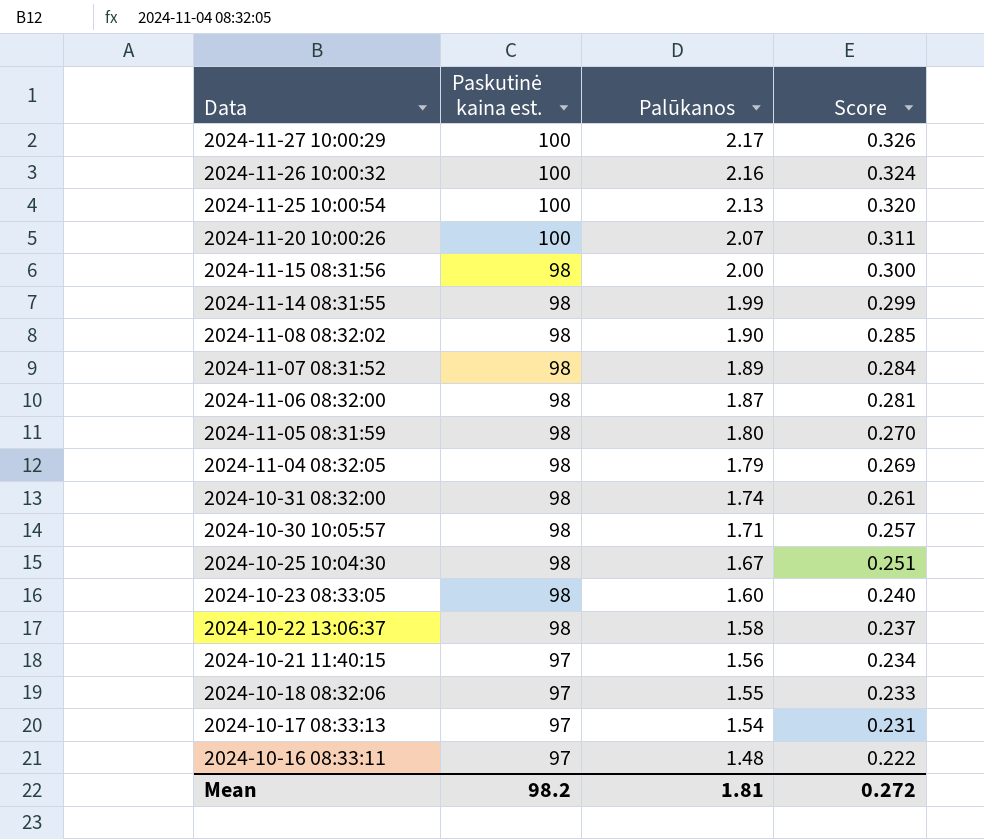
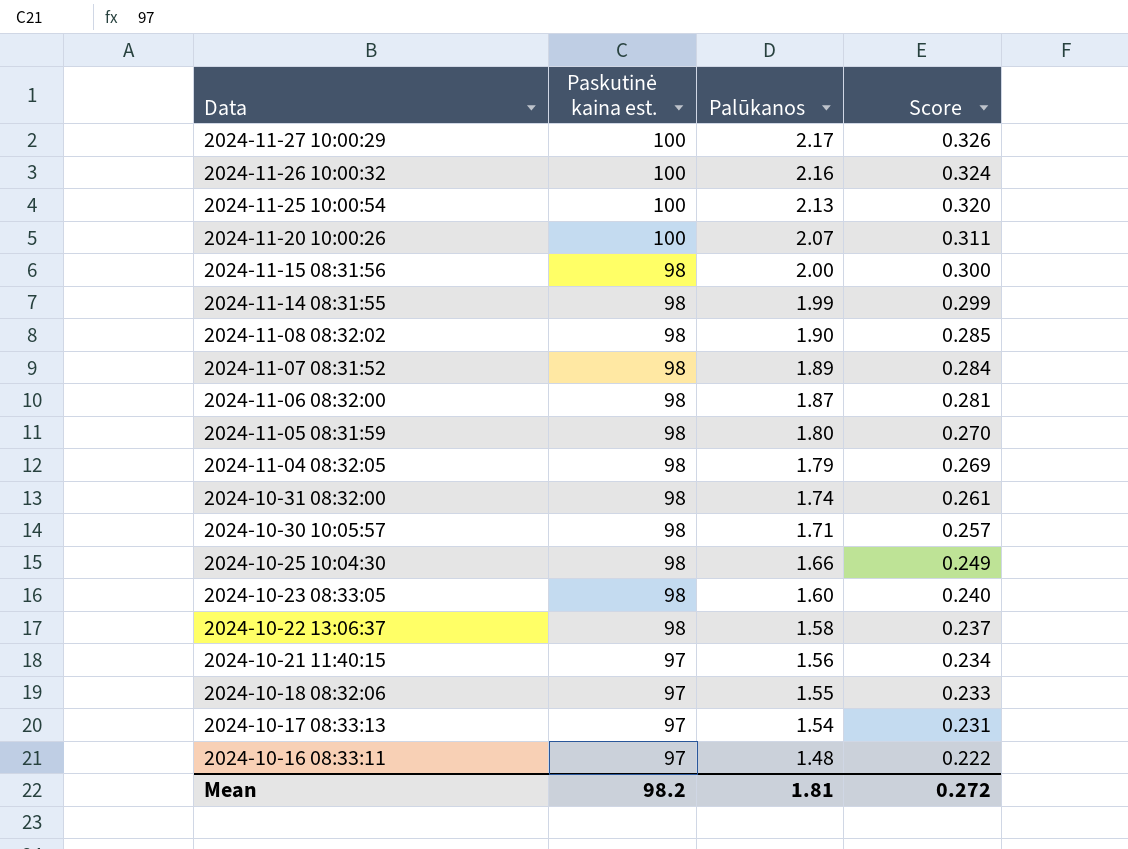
2024-10-25 10:04:30 | Palūkanos: 1.67 -> 1.66
2024-10-25 10:04:30 | Score: 0.251 -> 0.249

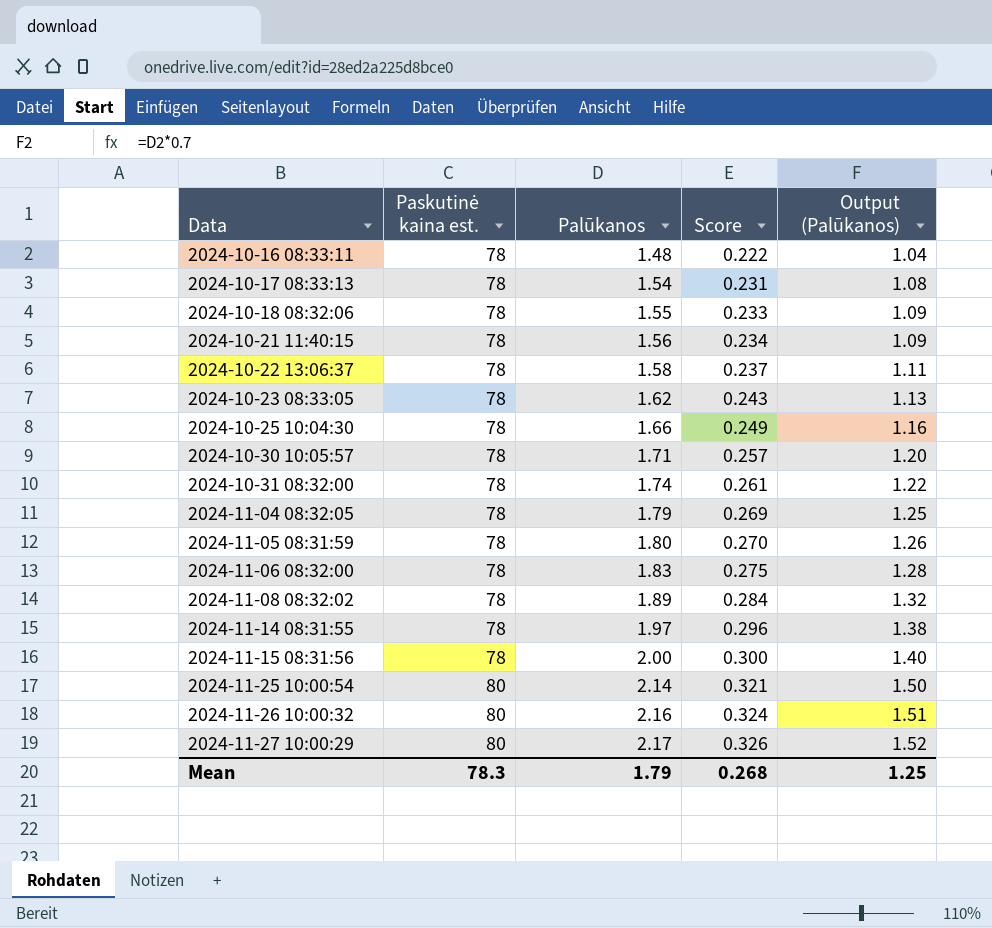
row order: Data descending -> Data ascending
column Output (Palūkanos) | formula: none -> [Palūkanos] * 0.7
row 2024-11-20 10:00:26: 100 | 2.07 | 0.311 -> none
row 2024-11-07 08:31:52: 98 | 1.89 | 0.284 -> none
2024-10-16 08:33:11 | Paskutinė kaina est.: 97 -> 78
2024-10-17 08:33:13 | Paskutinė kaina est.: 97 -> 78
2024-10-18 08:32:06 | Paskutinė kaina est.: 97 -> 78
2024-10-21 11:40:15 | Paskutinė kaina est.: 97 -> 78
2024-10-22 13:06:37 | Paskutinė kaina est.: 98 -> 78
2024-10-23 08:33:05 | Paskutinė kaina est.: 98 -> 78
2024-10-23 08:33:05 | Palūkanos: 1.60 -> 1.62
2024-10-23 08:33:05 | Score: 0.240 -> 0.243
2024-10-25 10:04:30 | Paskutinė kaina est.: 98 -> 78
2024-10-30 10:05:57 | Paskutinė kaina est.: 98 -> 78
2024-10-31 08:32:00 | Paskutinė kaina est.: 98 -> 78
2024-11-04 08:32:05 | Paskutinė kaina est.: 98 -> 78
2024-11-05 08:31:59 | Paskutinė kaina est.: 98 -> 78
2024-11-06 08:32:00 | Paskutinė kaina est.: 98 -> 78
2024-11-06 08:32:00 | Palūkanos: 1.87 -> 1.83
2024-11-06 08:32:00 | Score: 0.281 -> 0.275
2024-11-08 08:32:02 | Paskutinė kaina est.: 98 -> 78
2024-11-08 08:32:02 | Palūkanos: 1.90 -> 1.89
2024-11-08 08:32:02 | Score: 0.285 -> 0.284
2024-11-14 08:31:55 | Paskutinė kaina est.: 98 -> 78
2024-11-14 08:31:55 | Palūkanos: 1.99 -> 1.97
2024-11-14 08:31:55 | Score: 0.299 -> 0.296
2024-11-15 08:31:56 | Paskutinė kaina est.: 98 -> 78
2024-11-25 10:00:54 | Paskutinė kaina est.: 100 -> 80
2024-11-25 10:00:54 | Palūkanos: 2.13 -> 2.14
2024-11-25 10:00:54 | Score: 0.320 -> 0.321
2024-11-26 10:00:32 | Paskutinė kaina est.: 100 -> 80
2024-11-27 10:00:29 | Paskutinė kaina est.: 100 -> 80
Mean | Paskutinė kaina est.: 98.2 -> 78.3
Mean | Palūkanos: 1.81 -> 1.79
Mean | Score: 0.272 -> 0.268

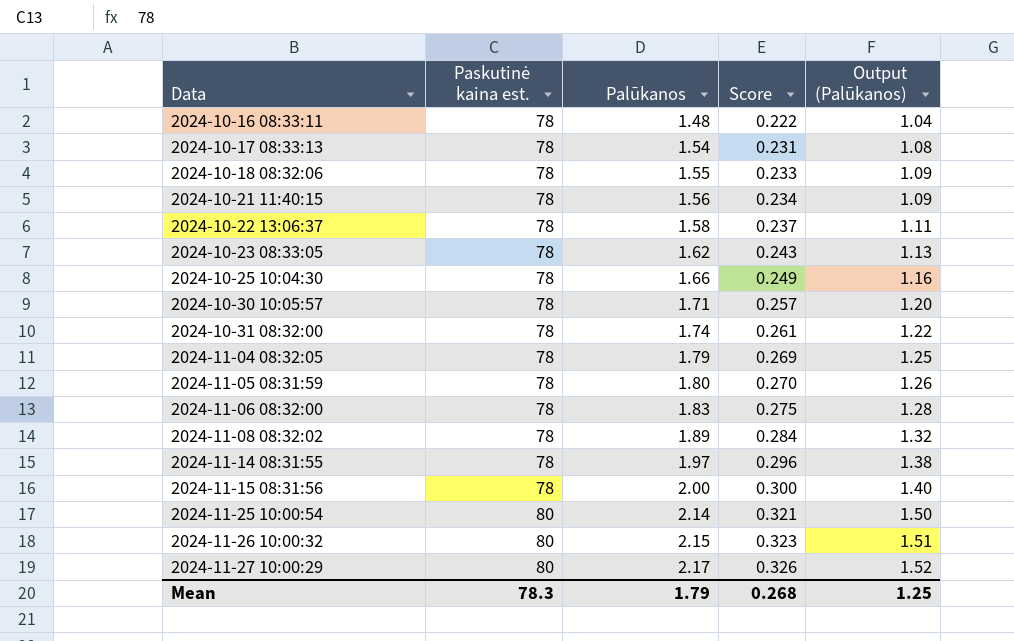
2024-11-26 10:00:32 | Palūkanos: 2.16 -> 2.15
2024-11-26 10:00:32 | Score: 0.324 -> 0.323

